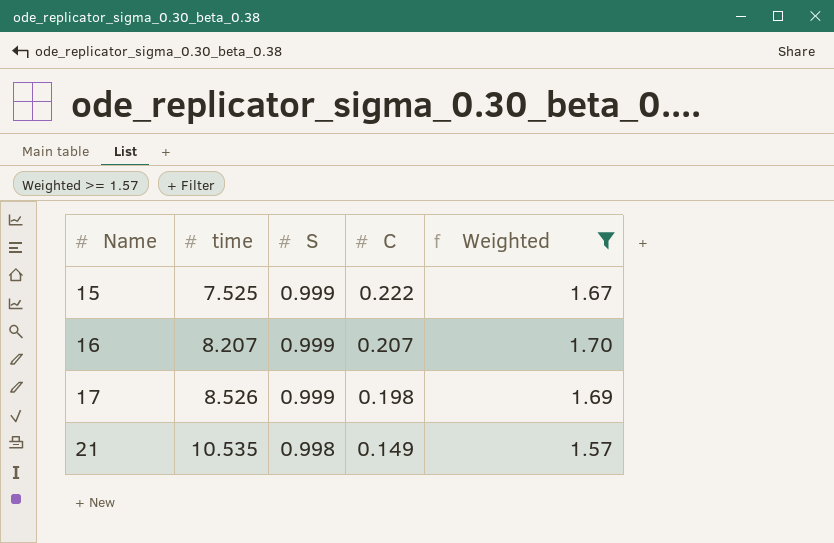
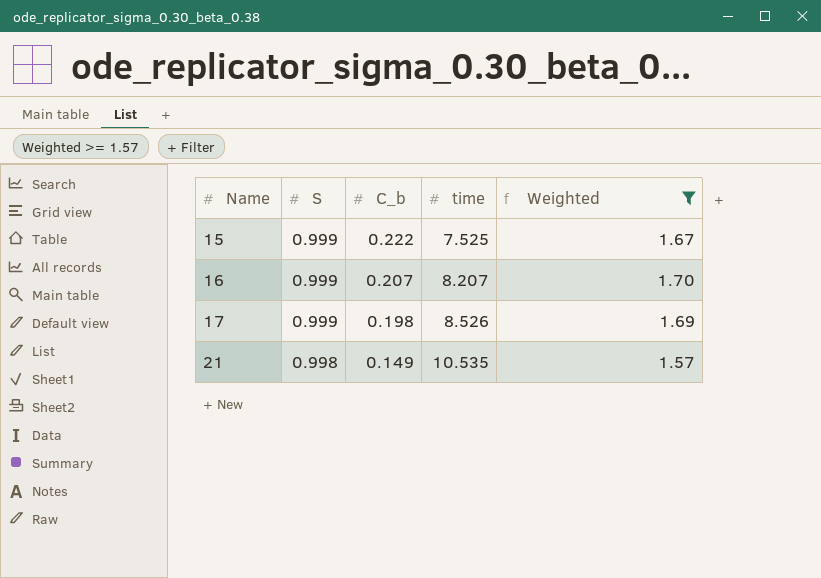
column name: C -> C_b
column time | position: 2 -> 4

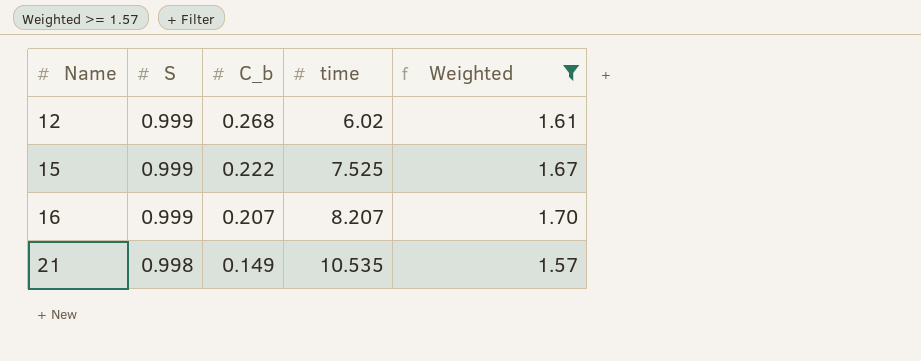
row 17: 0.999 | 0.198 | 8.526 | 1.69 -> none
row 12: none -> 0.999 | 0.268 | 6.02 | 1.61

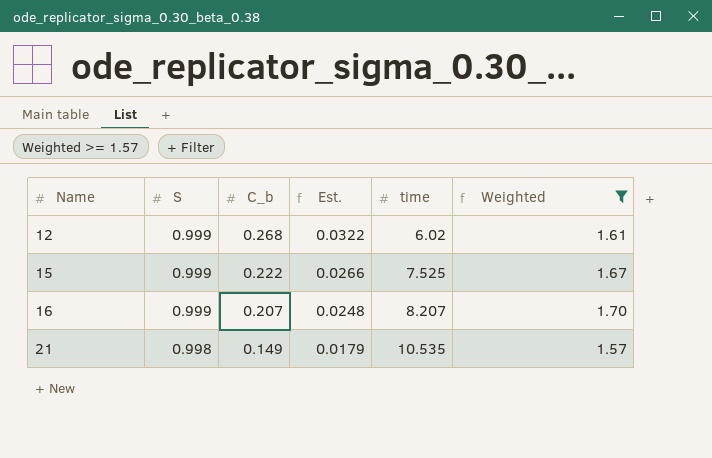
column Est. | formula: none -> [C_b] * 0.12

